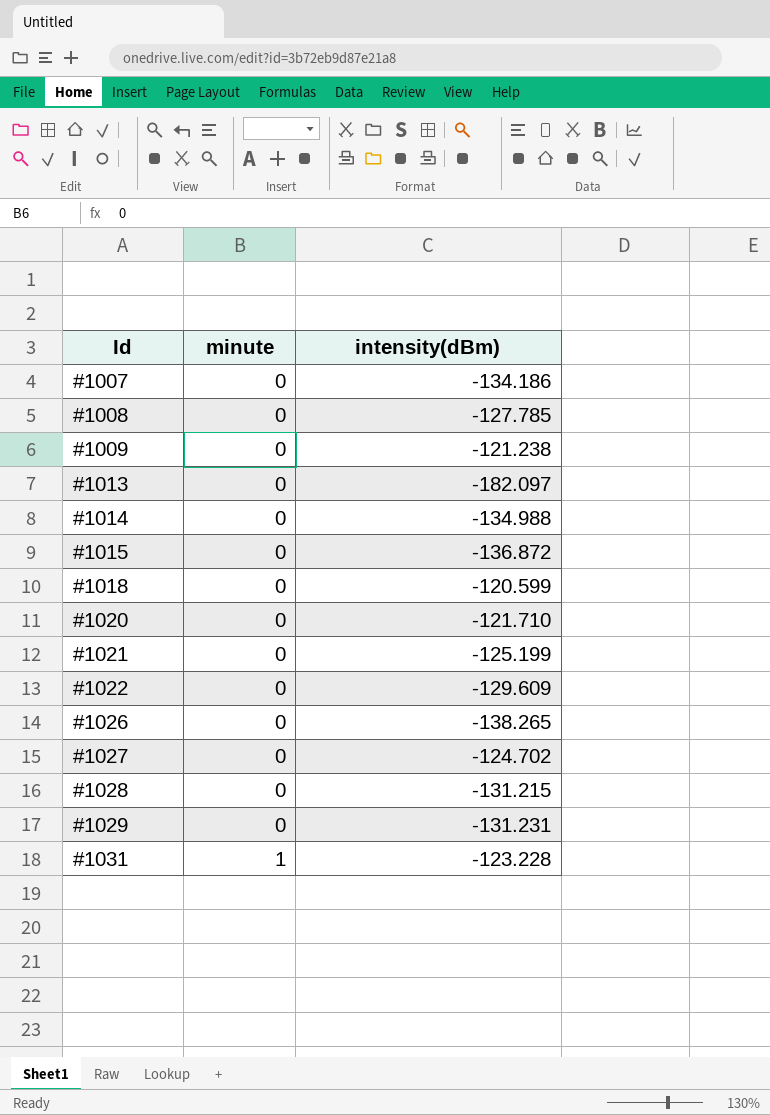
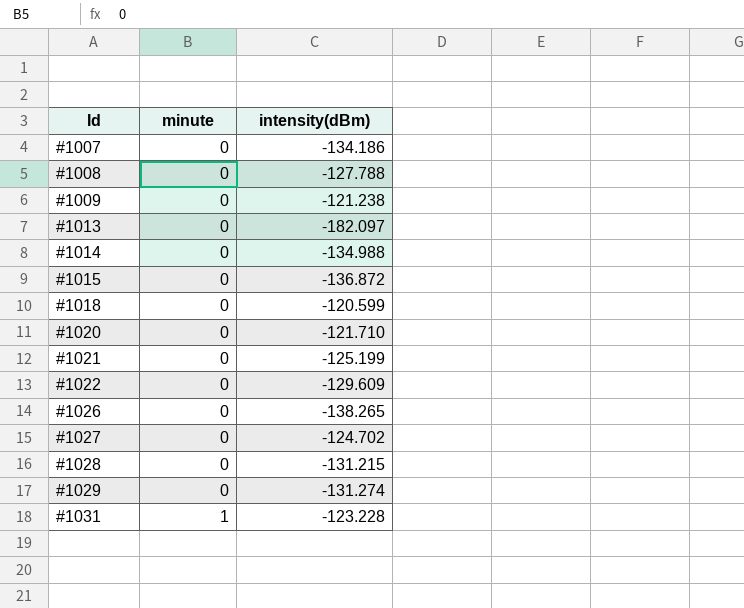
#1008 | intensity(dBm): -127.785 -> -127.788
#1029 | intensity(dBm): -131.231 -> -131.274

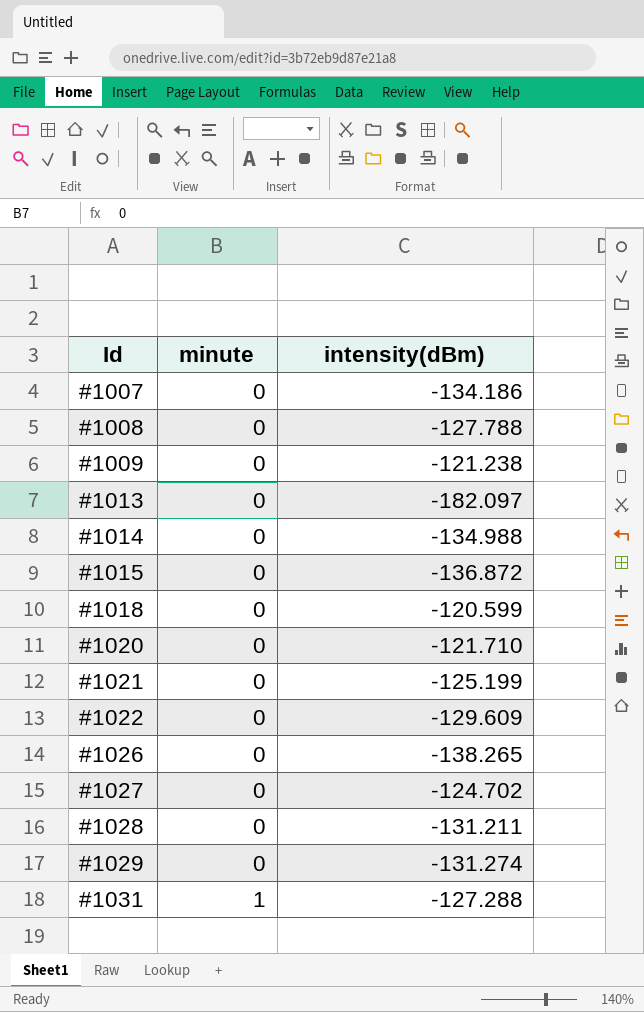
#1028 | intensity(dBm): -131.215 -> -131.211
#1031 | intensity(dBm): -123.228 -> -127.288

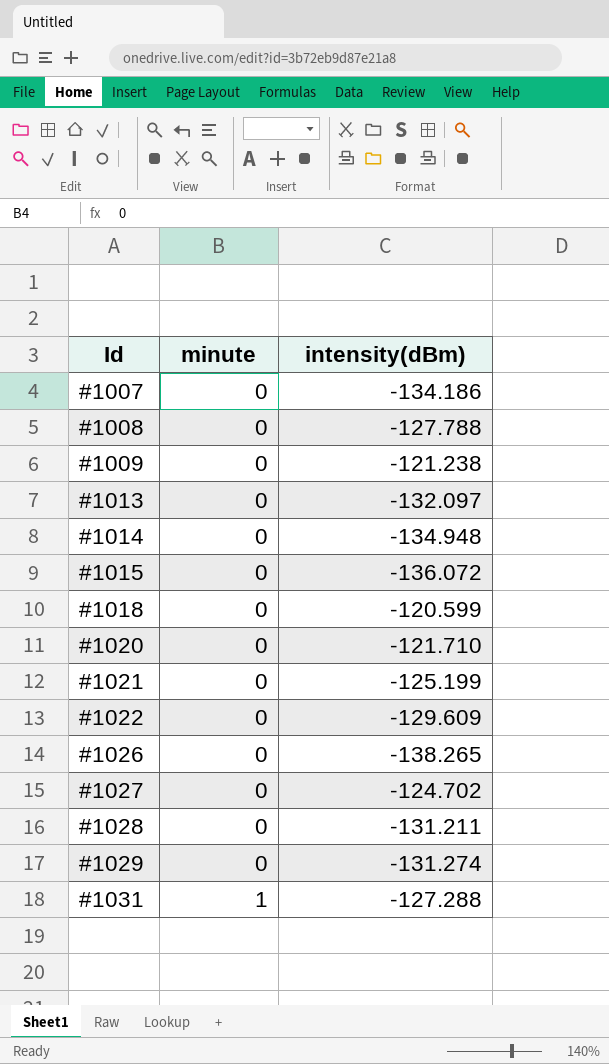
#1013 | intensity(dBm): -182.097 -> -132.097
#1014 | intensity(dBm): -134.988 -> -134.948
#1015 | intensity(dBm): -136.872 -> -136.072

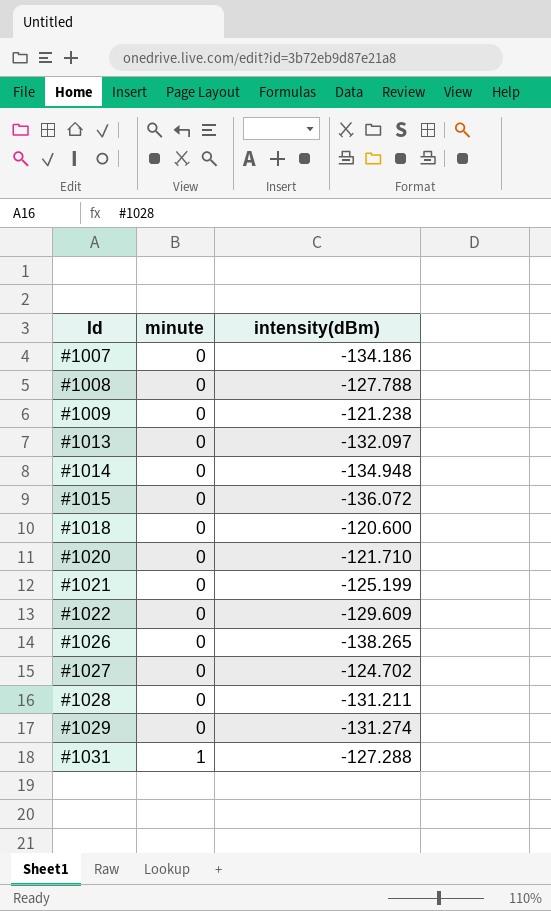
#1018 | intensity(dBm): -120.599 -> -120.600

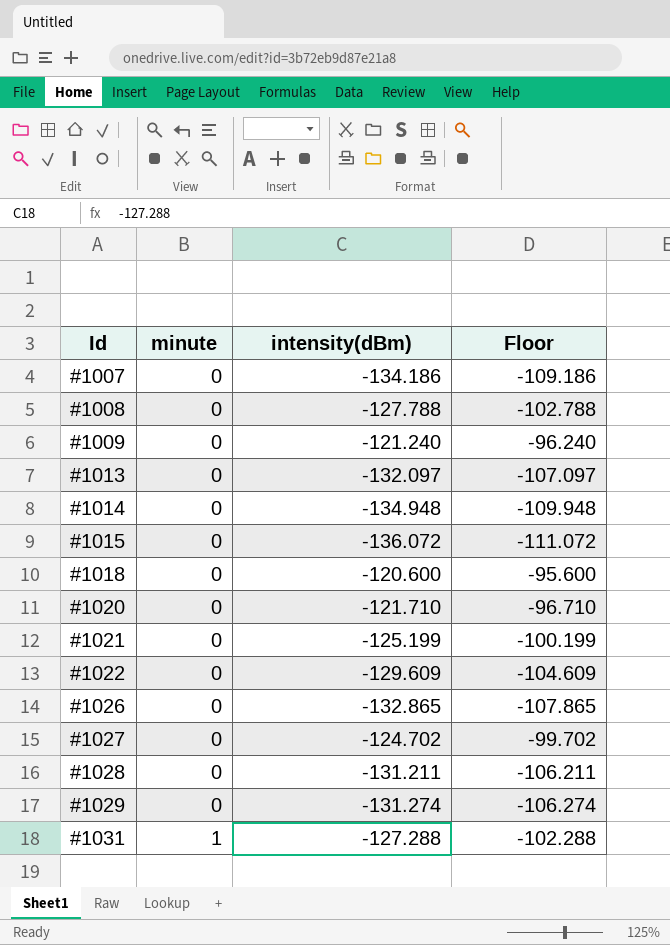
column Floor | formula: none -> [intensity(dBm)] + 25
#1009 | intensity(dBm): -121.238 -> -121.240
#1026 | intensity(dBm): -138.265 -> -132.865

